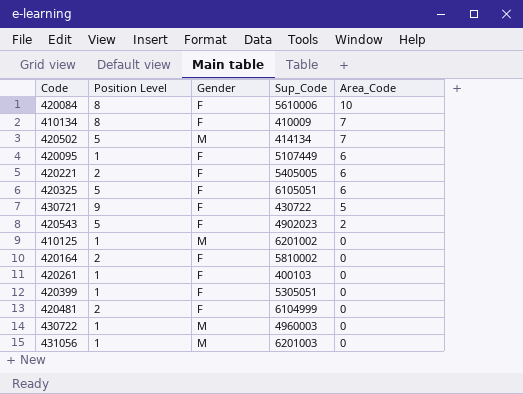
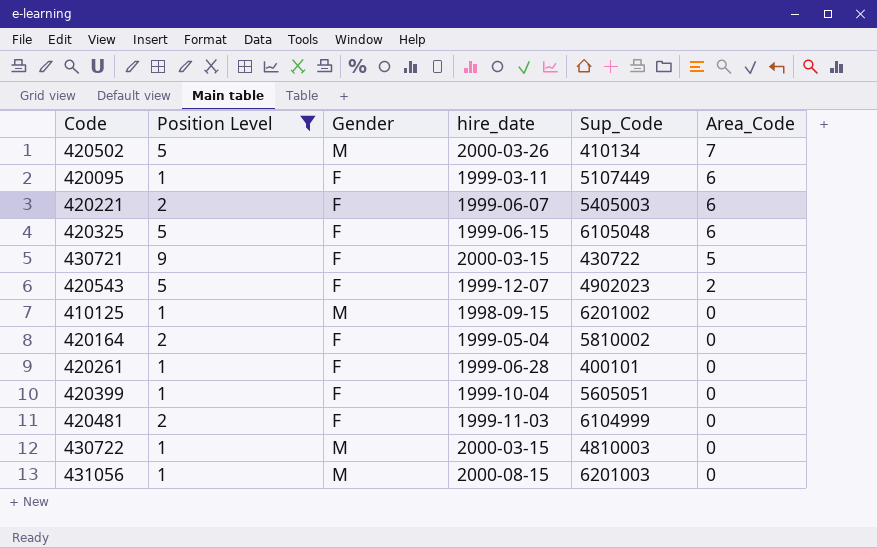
filter: none -> Position Level != 8
column hire_date | position: none -> 4
420502 | Sup_Code: 414134 -> 410134
420221 | Sup_Code: 5405005 -> 5405003
420325 | Sup_Code: 6105051 -> 6105048
420261 | Sup_Code: 400103 -> 400101
420399 | Sup_Code: 5305051 -> 5605051
430722 | Sup_Code: 4960003 -> 4810003

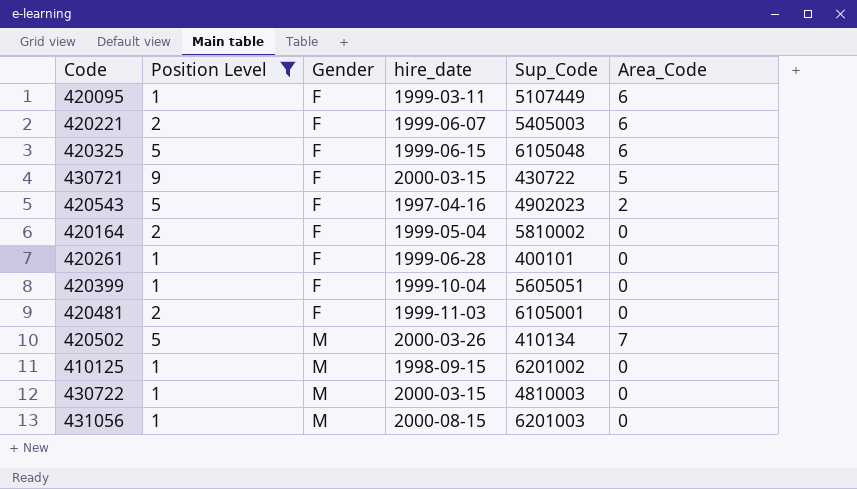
row order: Area_Code descending -> Gender ascending
420543 | hire_date: 1999-12-07 -> 1997-04-16
420481 | Sup_Code: 6104999 -> 6105001

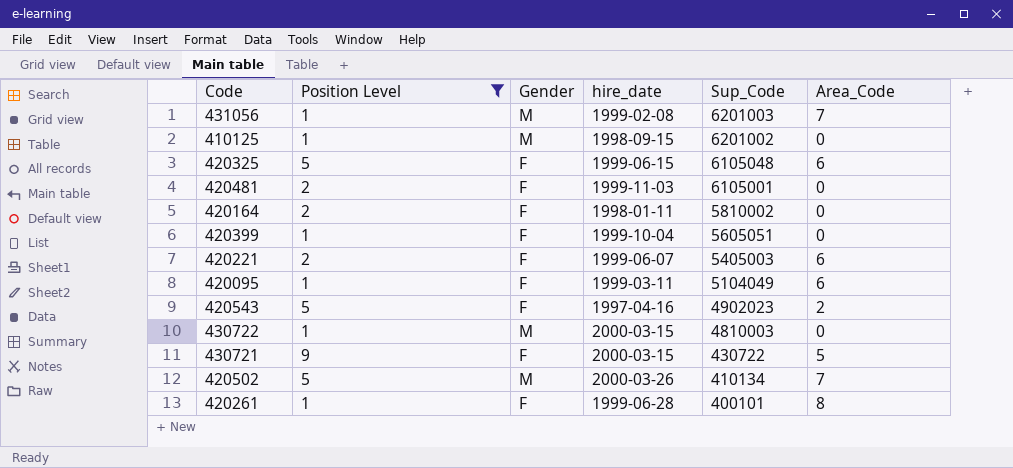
row order: Gender ascending -> Sup_Code descending
431056 | hire_date: 2000-08-15 -> 1999-02-08
431056 | Area_Code: 0 -> 7
420164 | hire_date: 1999-05-04 -> 1998-01-11
420095 | Sup_Code: 5107449 -> 5104049
420261 | Area_Code: 0 -> 8

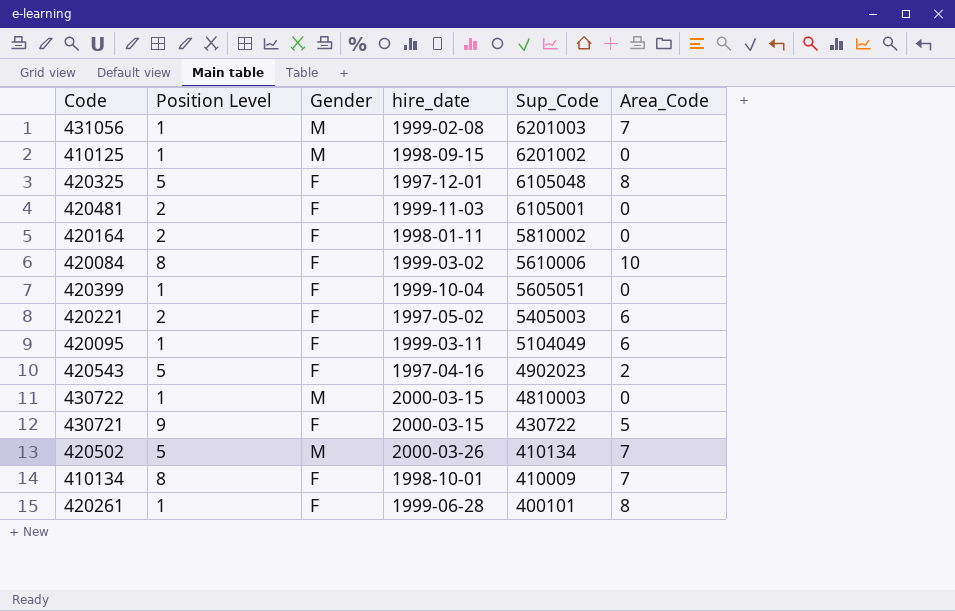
filter: Position Level != 8 -> none
420325 | hire_date: 1999-06-15 -> 1997-12-01
420325 | Area_Code: 6 -> 8
420221 | hire_date: 1999-06-07 -> 1997-05-02

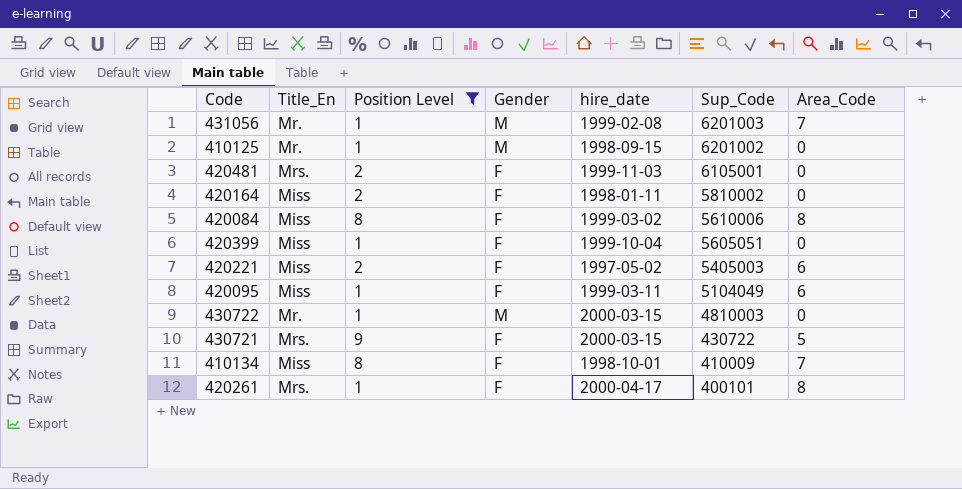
filter: none -> Position Level != 5
column Title_En | position: none -> 2
420084 | Area_Code: 10 -> 8
420261 | hire_date: 1999-06-28 -> 2000-04-17

